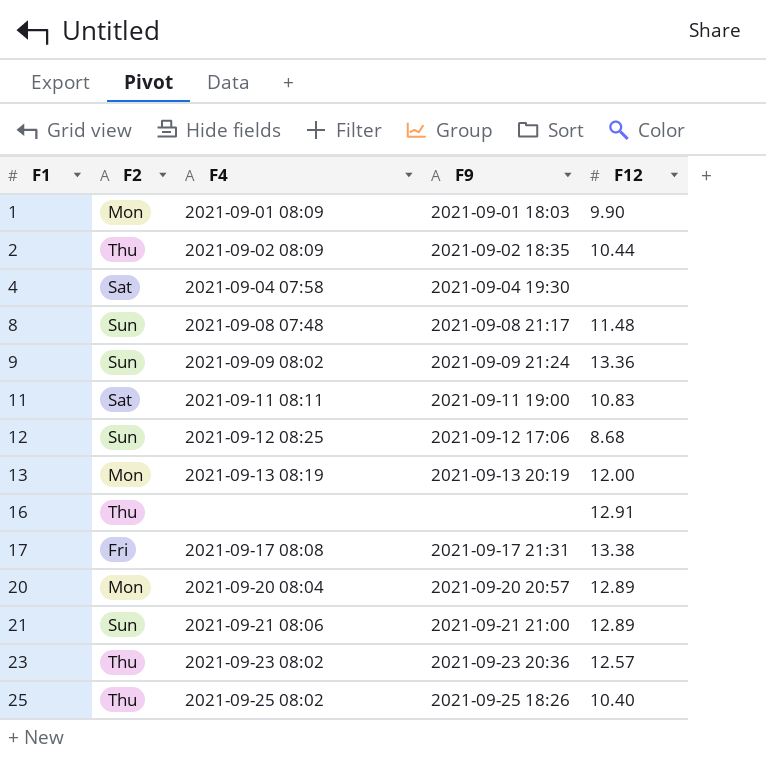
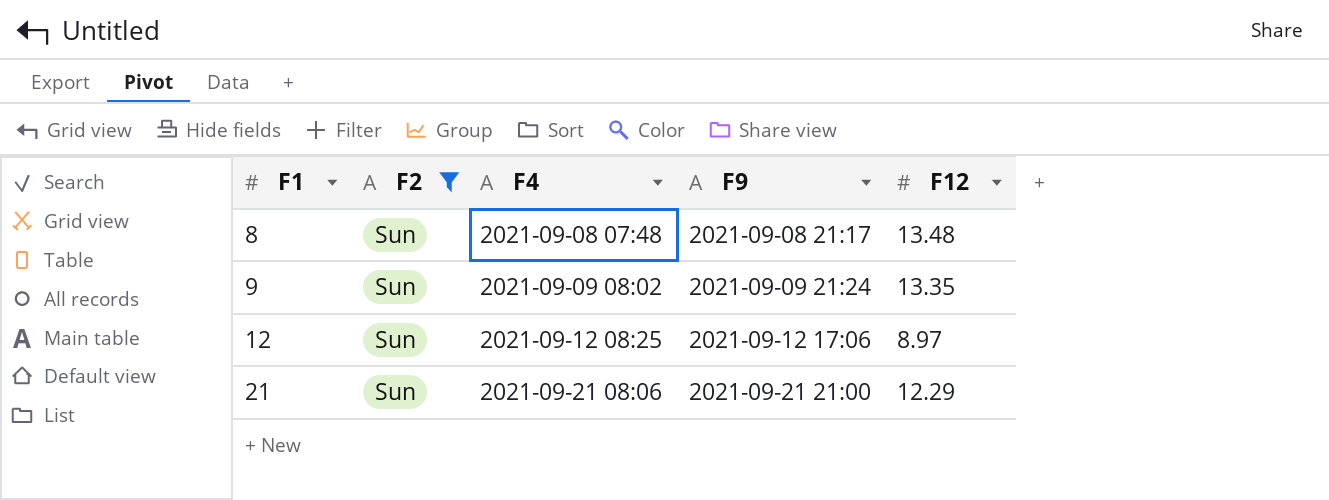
filter: none -> F2 = Sun
8 | F12: 11.48 -> 13.48
9 | F12: 13.36 -> 13.35
12 | F12: 8.68 -> 8.97
21 | F12: 12.89 -> 12.29

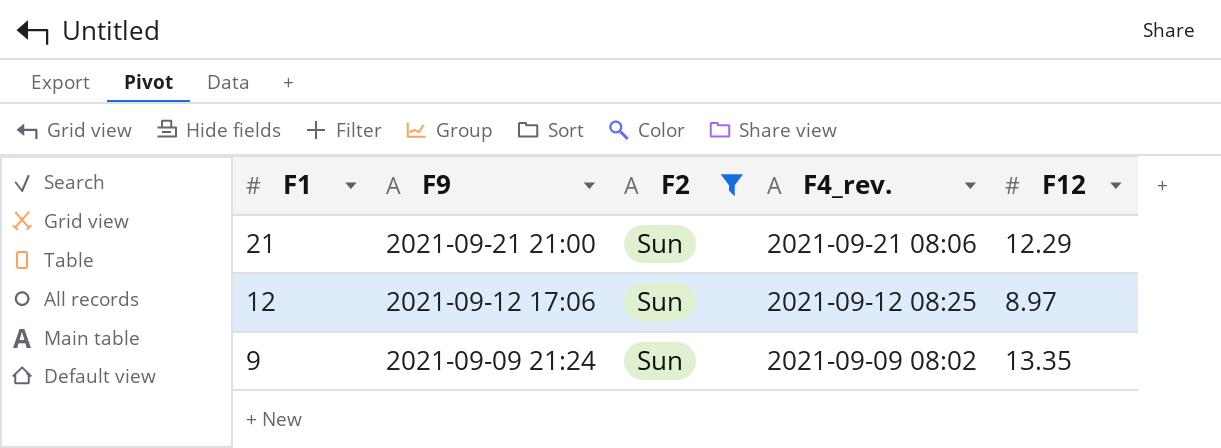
row order: F1 ascending -> F1 descending
column F9 | position: 4 -> 2
column name: F4 -> F4_rev.
row 8: Sun | 2021-09-08 07:48 | 2021-09-08 21:17 | 13.48 -> none

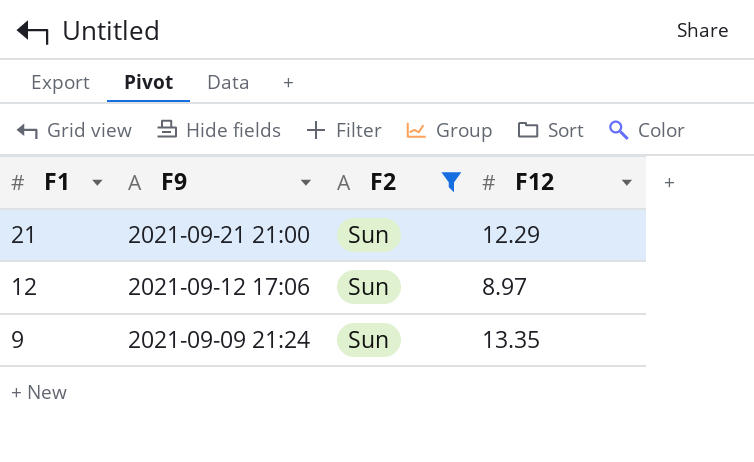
column F4_rev. | position: 4 -> none

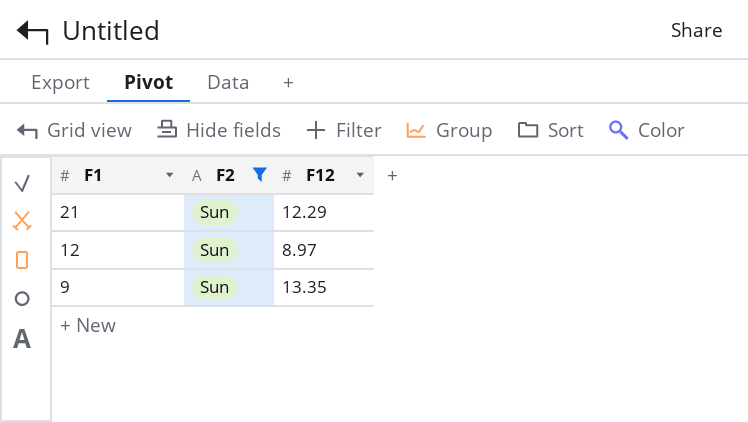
column F9 | position: 2 -> none

